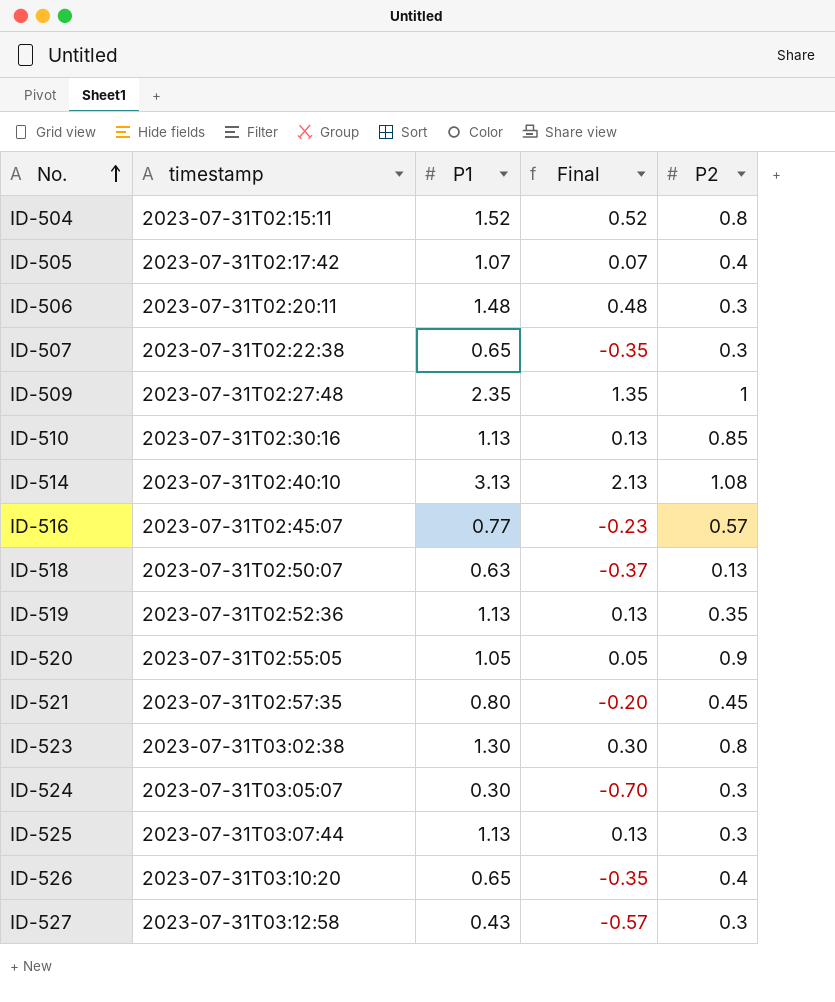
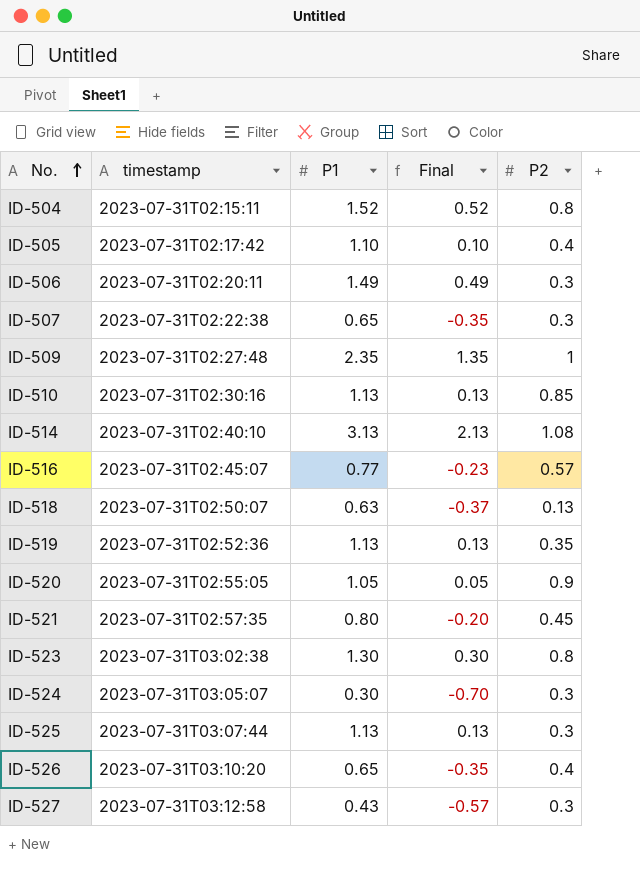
ID-505 | P1: 1.07 -> 1.10
ID-505 | Final: 0.07 -> 0.10
ID-506 | P1: 1.48 -> 1.49
ID-506 | Final: 0.48 -> 0.49

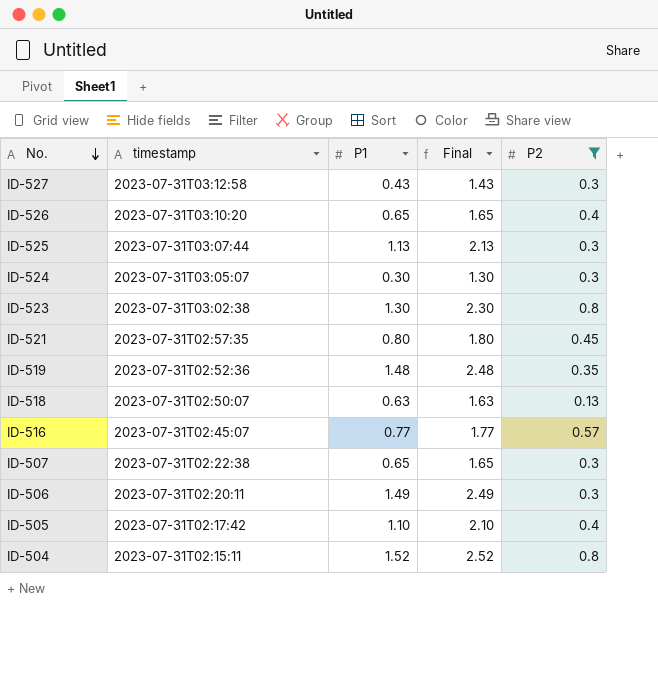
filter: none -> P2 <= 0.8
row order: No. ascending -> No. descending
column Final | formula: [P1] - 1 -> [P1] + 1
ID-519 | P1: 1.13 -> 1.48

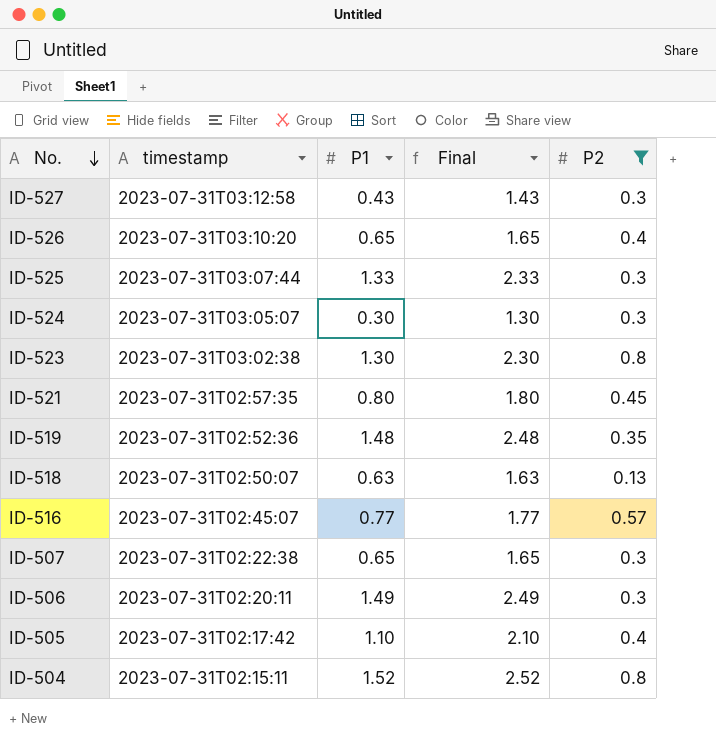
ID-525 | P1: 1.13 -> 1.33
ID-525 | Final: 2.13 -> 2.33

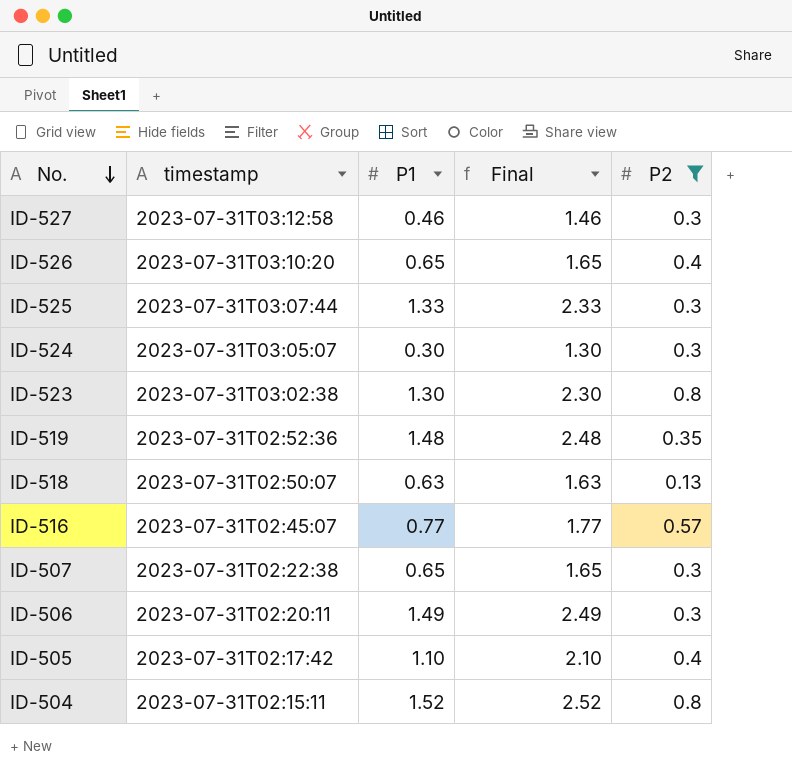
row ID-521: 2023-07-31T02:57:35 | 0.80 | 1.80 | 0.45 -> none
ID-527 | P1: 0.43 -> 0.46
ID-527 | Final: 1.43 -> 1.46

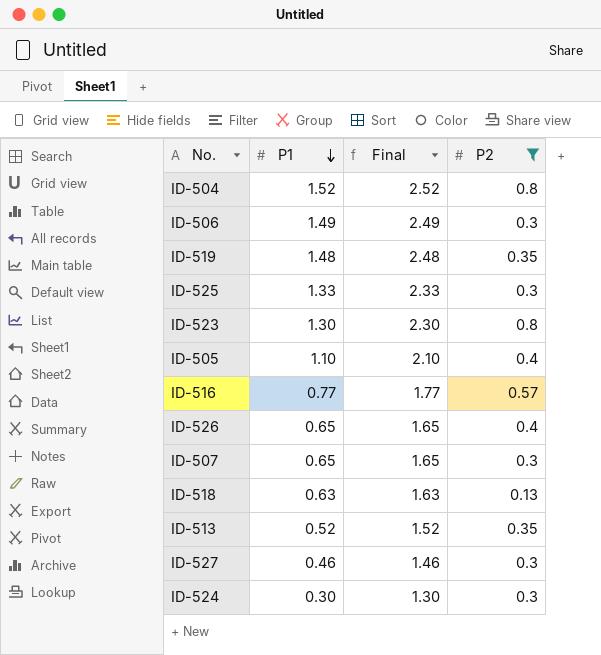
row order: No. descending -> P1 descending
column timestamp | position: 2 -> none
row ID-513: none -> 0.52 | 1.52 | 0.35

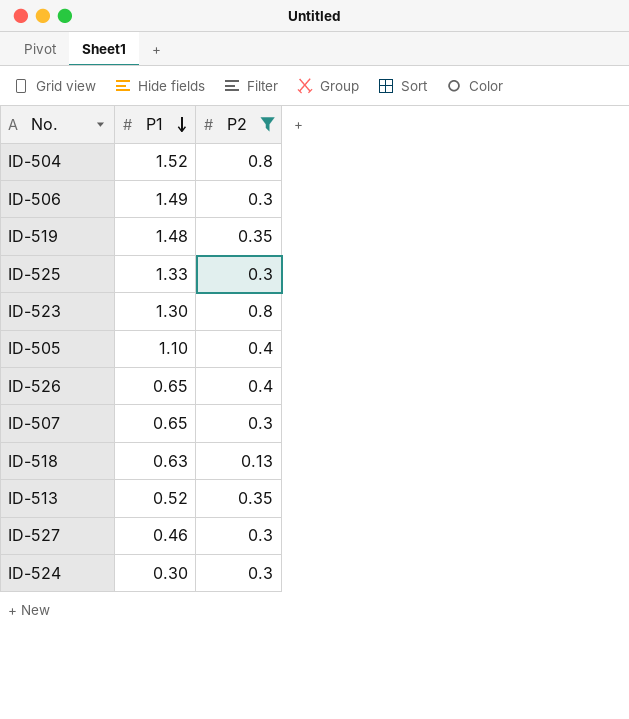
column Final | formula: [P1] + 1 -> none
row ID-516: 0.77 | 1.77 | 0.57 -> none

